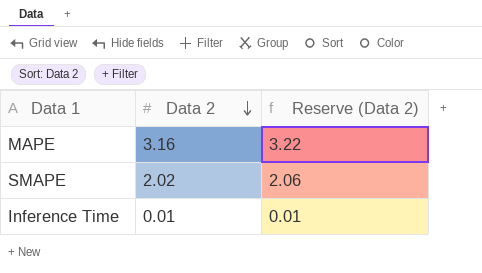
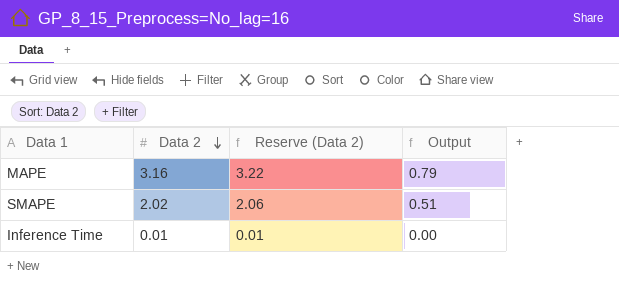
column Output | formula: none -> [Data 2] * 0.25

